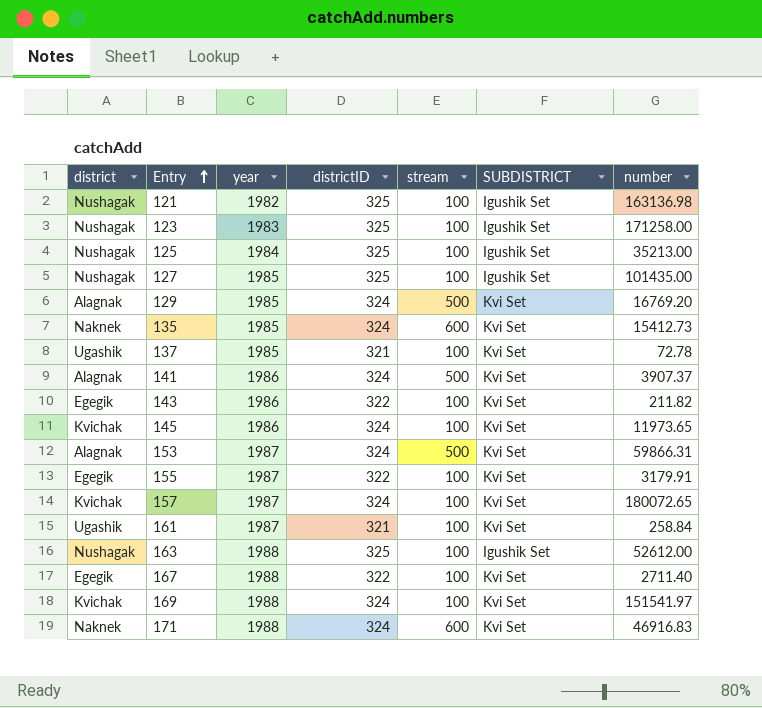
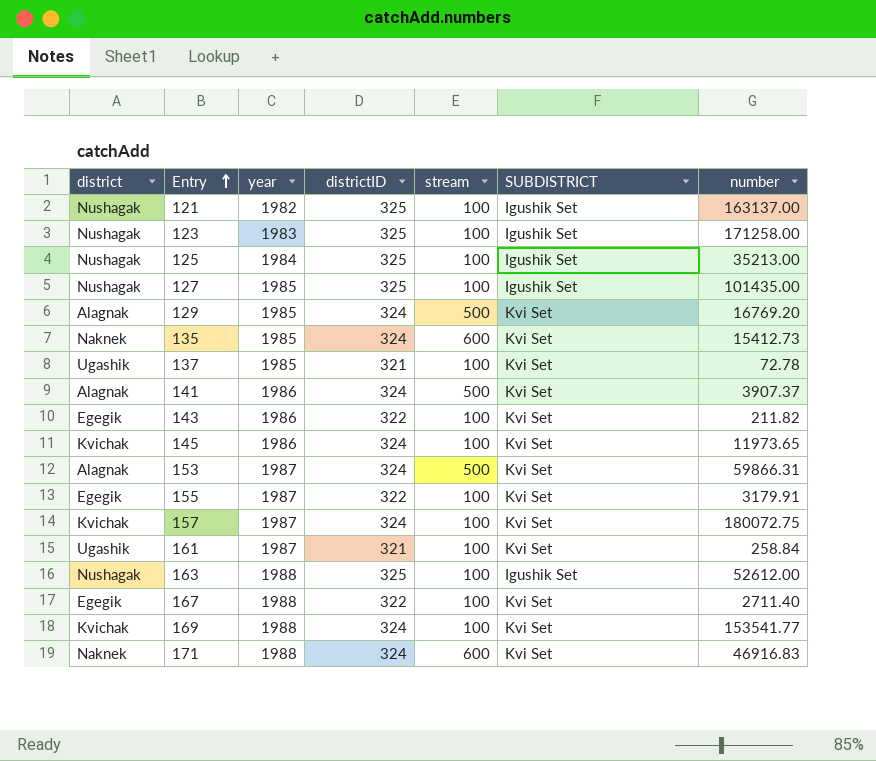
121 | number: 163136.98 -> 163137.00
157 | number: 180072.65 -> 180072.75
169 | number: 151541.97 -> 153541.77

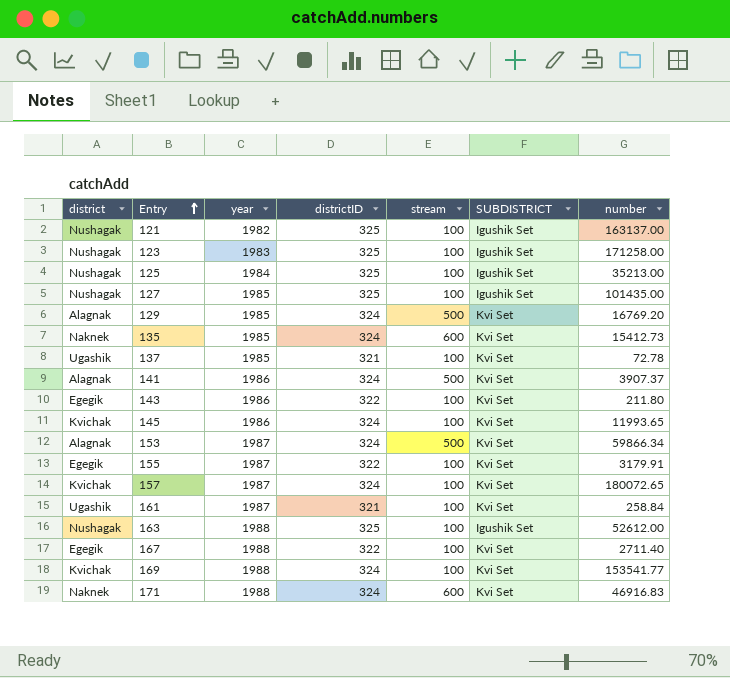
143 | number: 211.82 -> 211.80
145 | number: 11973.65 -> 11993.65
153 | number: 59866.31 -> 59866.34
157 | number: 180072.75 -> 180072.65

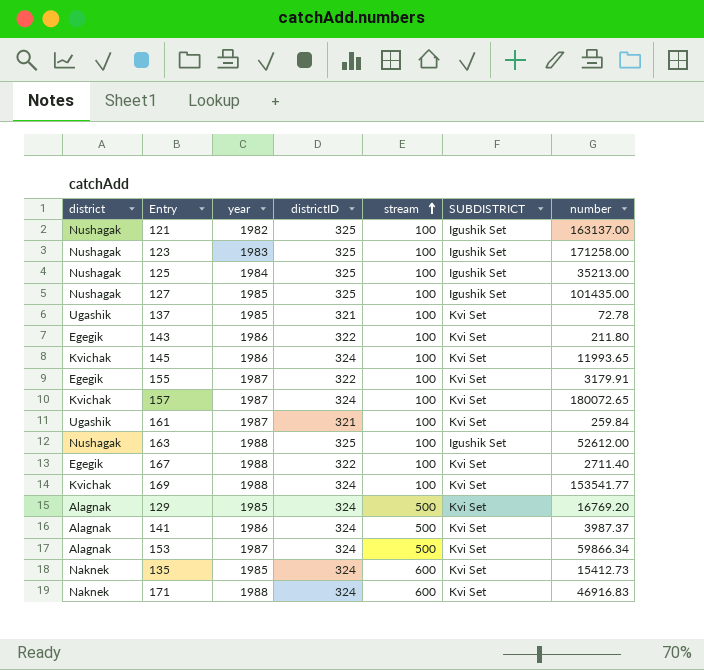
row order: Entry ascending -> stream ascending
161 | number: 258.84 -> 259.84
141 | number: 3907.37 -> 3987.37

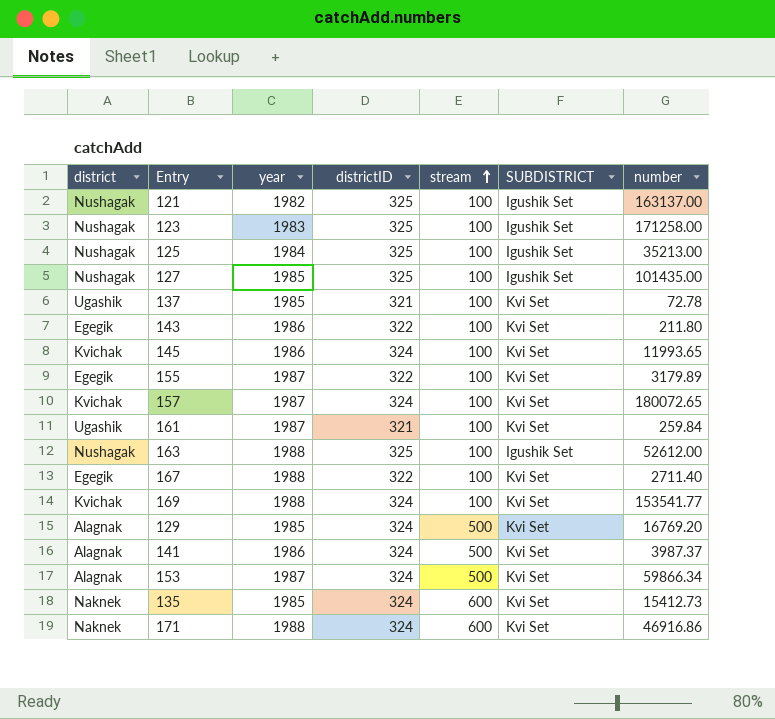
155 | number: 3179.91 -> 3179.89
171 | number: 46916.83 -> 46916.86

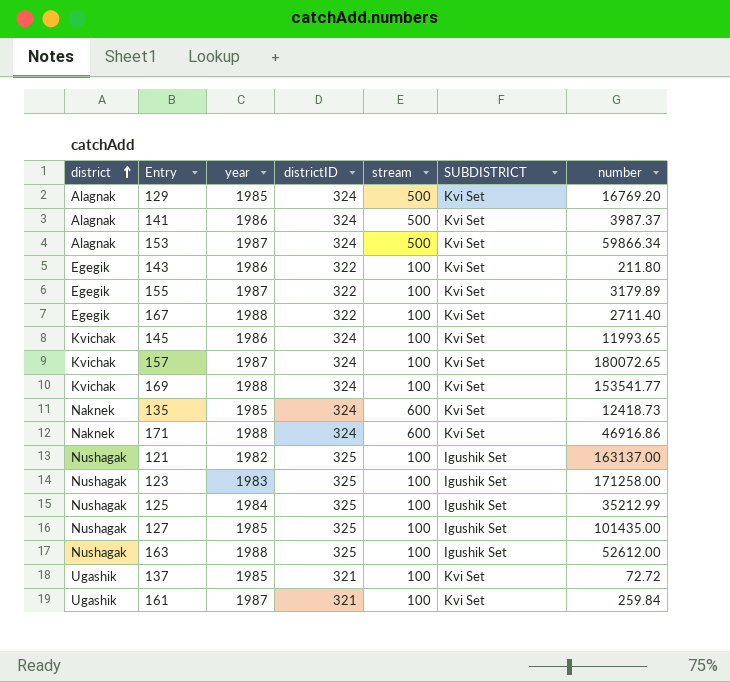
row order: stream ascending -> district ascending
135 | number: 15412.73 -> 12418.73
125 | number: 35213.00 -> 35212.99
137 | number: 72.78 -> 72.72

